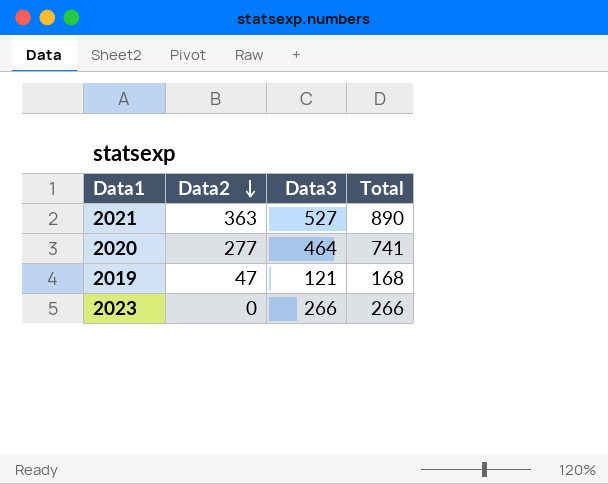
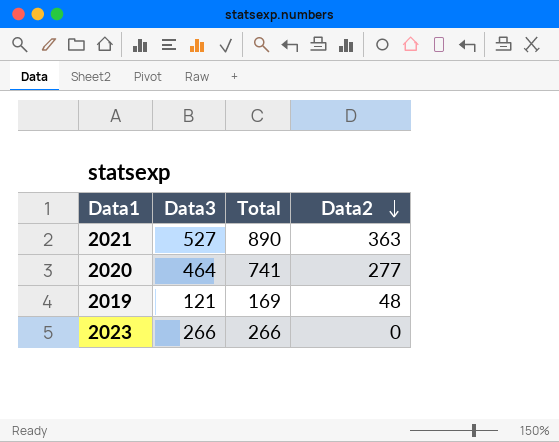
column Data2 | position: 2 -> 4
2019 | Total: 168 -> 169
2019 | Data2: 47 -> 48

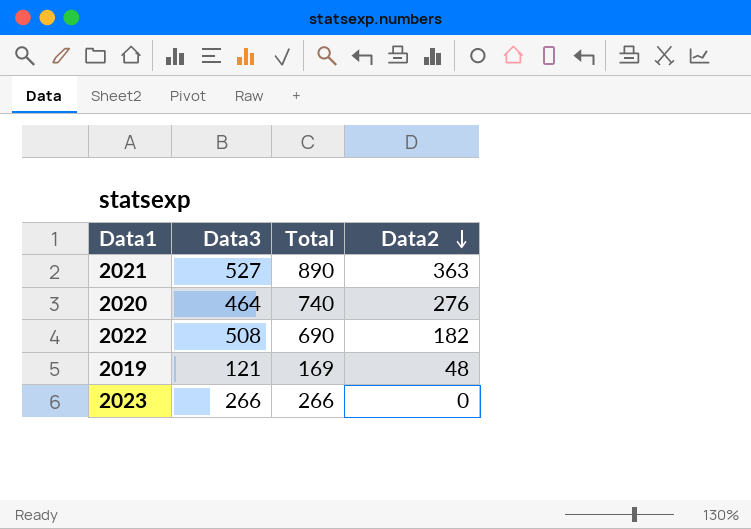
2020 | Total: 741 -> 740
2020 | Data2: 277 -> 276
row 2022: none -> 508 | 690 | 182

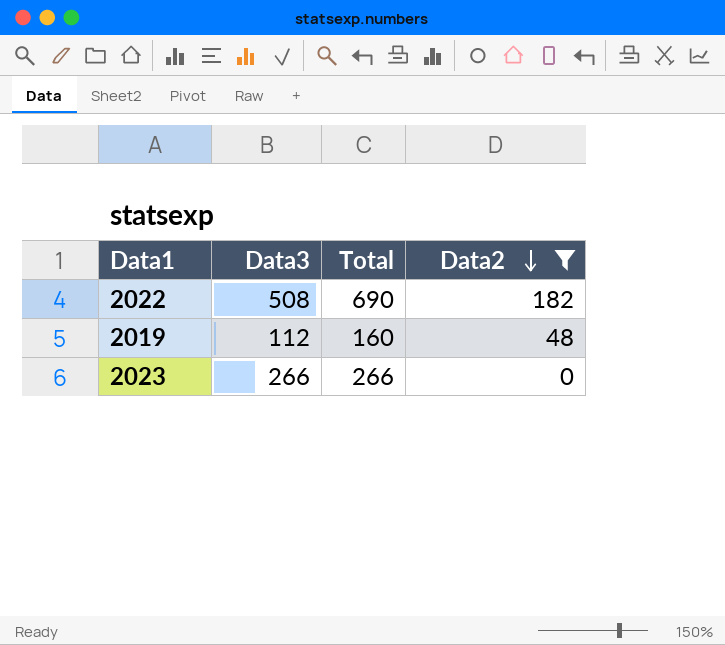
filter: none -> Data2 <= 182
2019 | Data3: 121 -> 112
2019 | Total: 169 -> 160

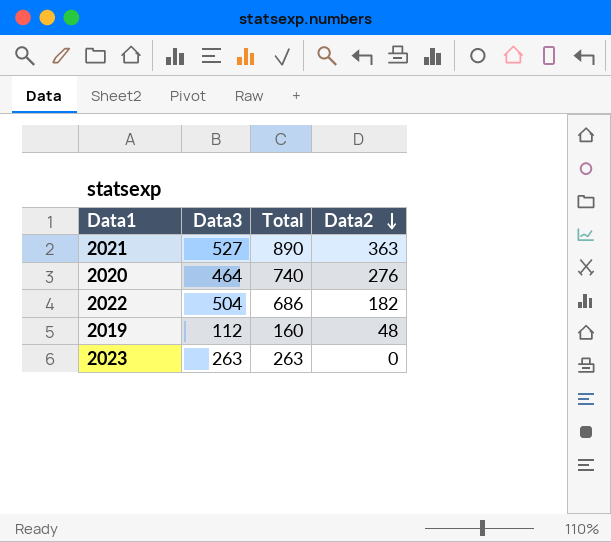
filter: Data2 <= 182 -> none
2022 | Data3: 508 -> 504
2022 | Total: 690 -> 686
2023 | Data3: 266 -> 263
2023 | Total: 266 -> 263

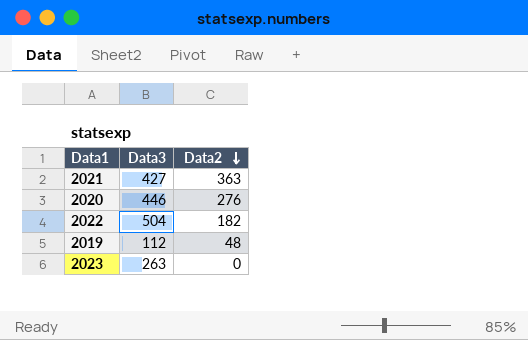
column Total | formula: [Data3] + [Data2] -> none
2021 | Data3: 527 -> 427
2020 | Data3: 464 -> 446

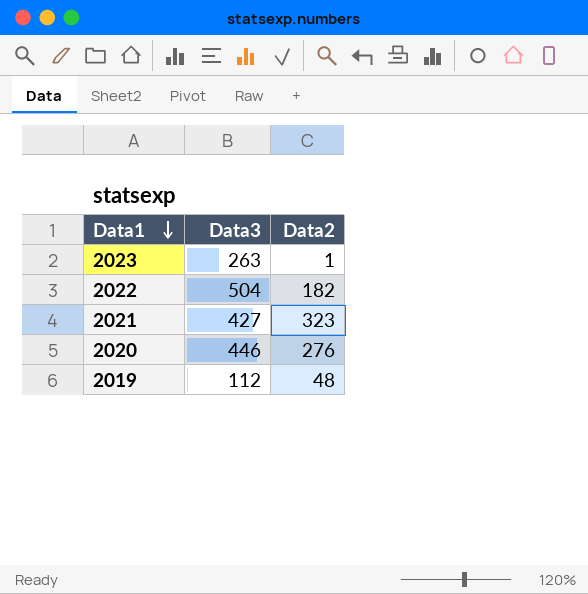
row order: Data2 descending -> Data1 descending
2023 | Data2: 0 -> 1
2021 | Data2: 363 -> 323

